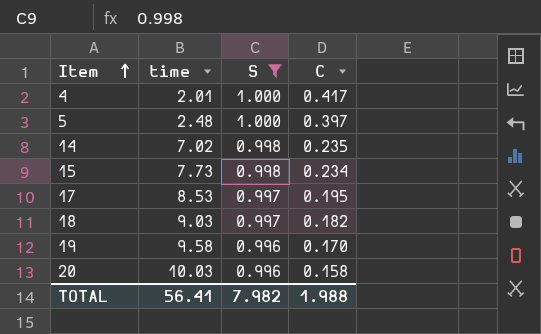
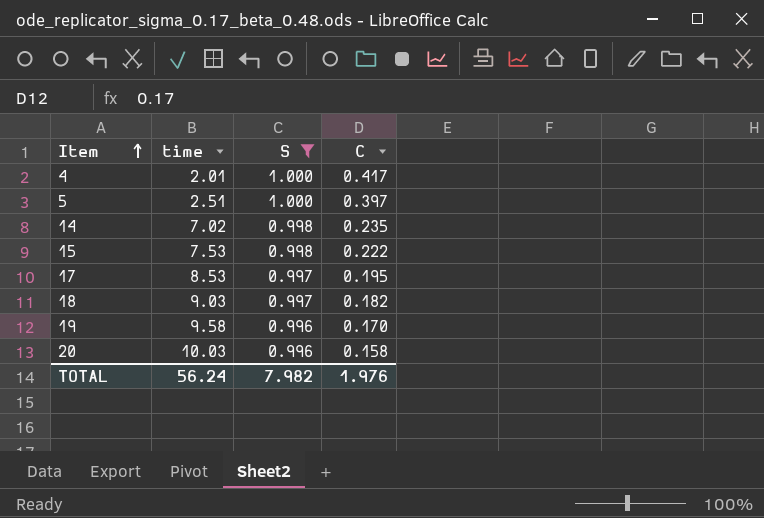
5 | time: 2.48 -> 2.51
15 | time: 7.73 -> 7.53
15 | C: 0.234 -> 0.222
TOTAL | time: 56.41 -> 56.24
TOTAL | C: 1.988 -> 1.976

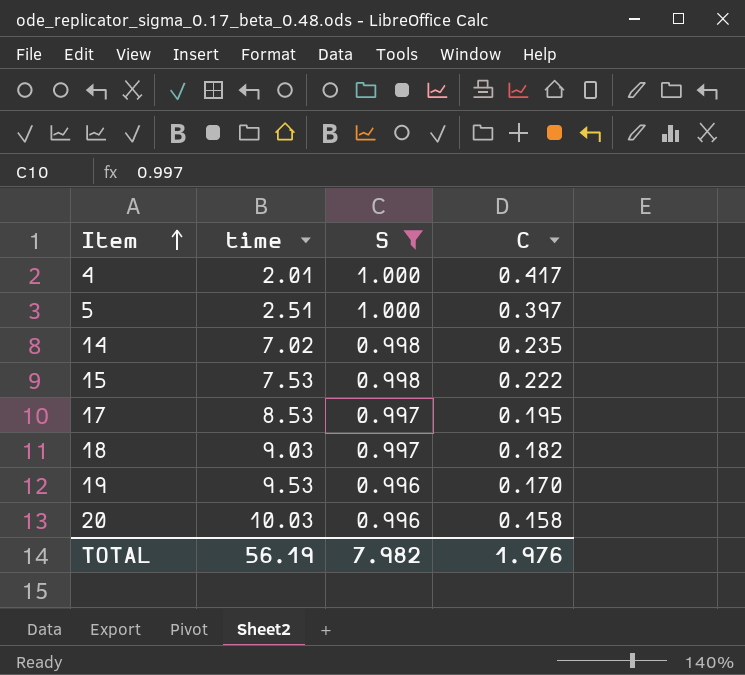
19 | time: 9.58 -> 9.53
TOTAL | time: 56.24 -> 56.19

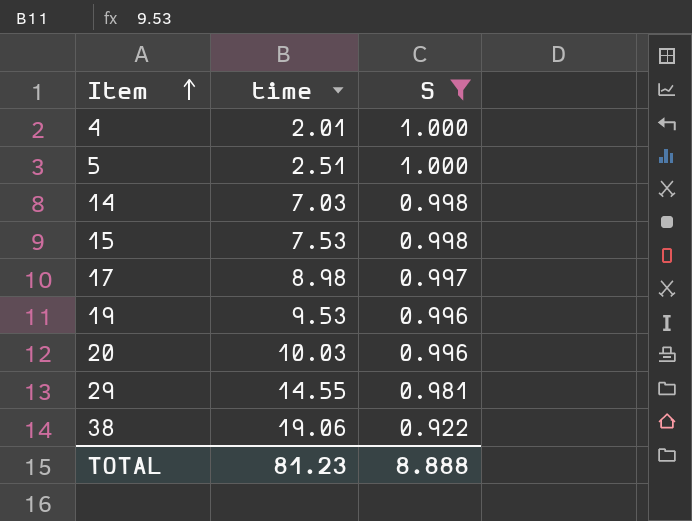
column C | position: 4 -> none
row 18: 9.03 | 0.997 | 0.182 -> none
14 | time: 7.02 -> 7.03
17 | time: 8.53 -> 8.98
row 29: none -> 14.55 | 0.981
row 38: none -> 19.06 | 0.922
TOTAL | time: 56.19 -> 81.23
TOTAL | S: 7.982 -> 8.888

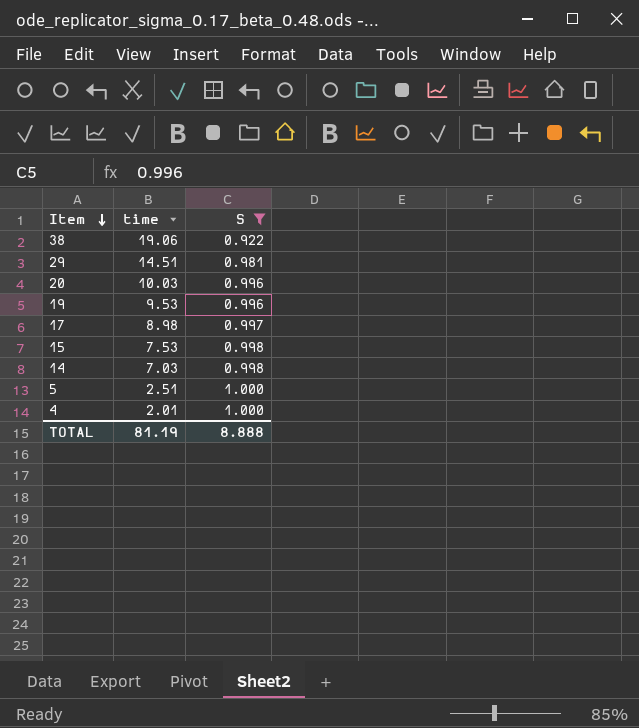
row order: Item ascending -> Item descending
29 | time: 14.55 -> 14.51
TOTAL | time: 81.23 -> 81.19

